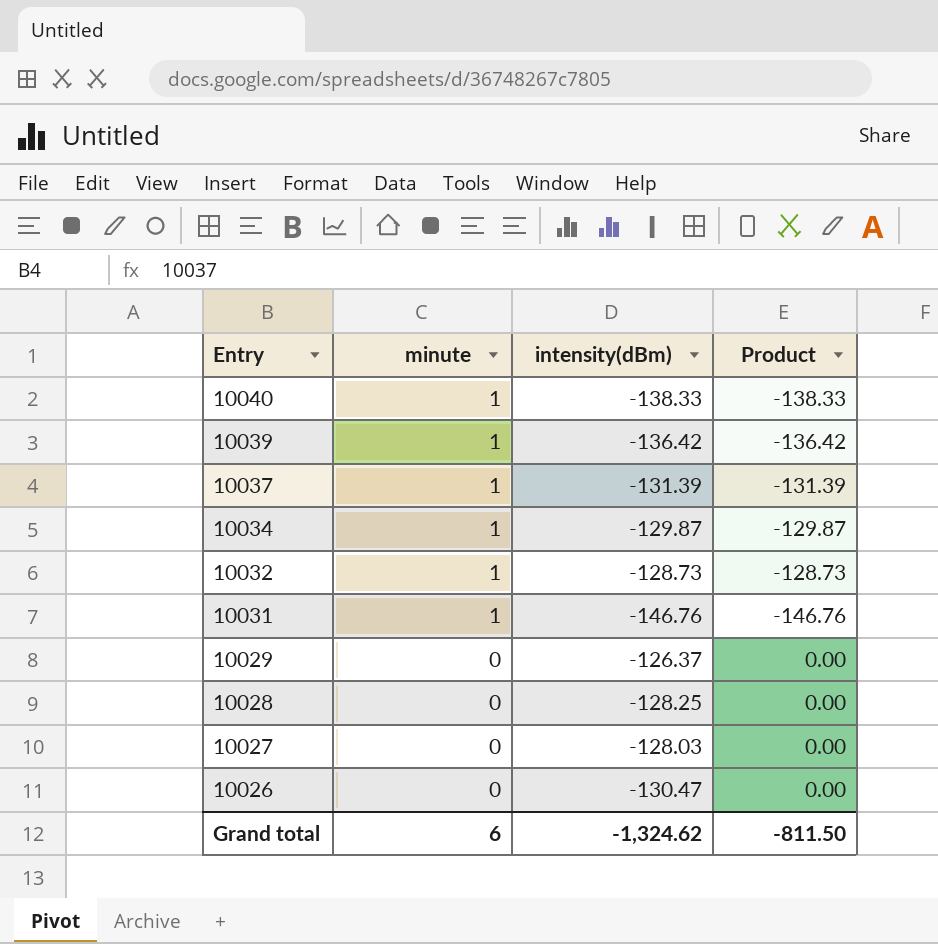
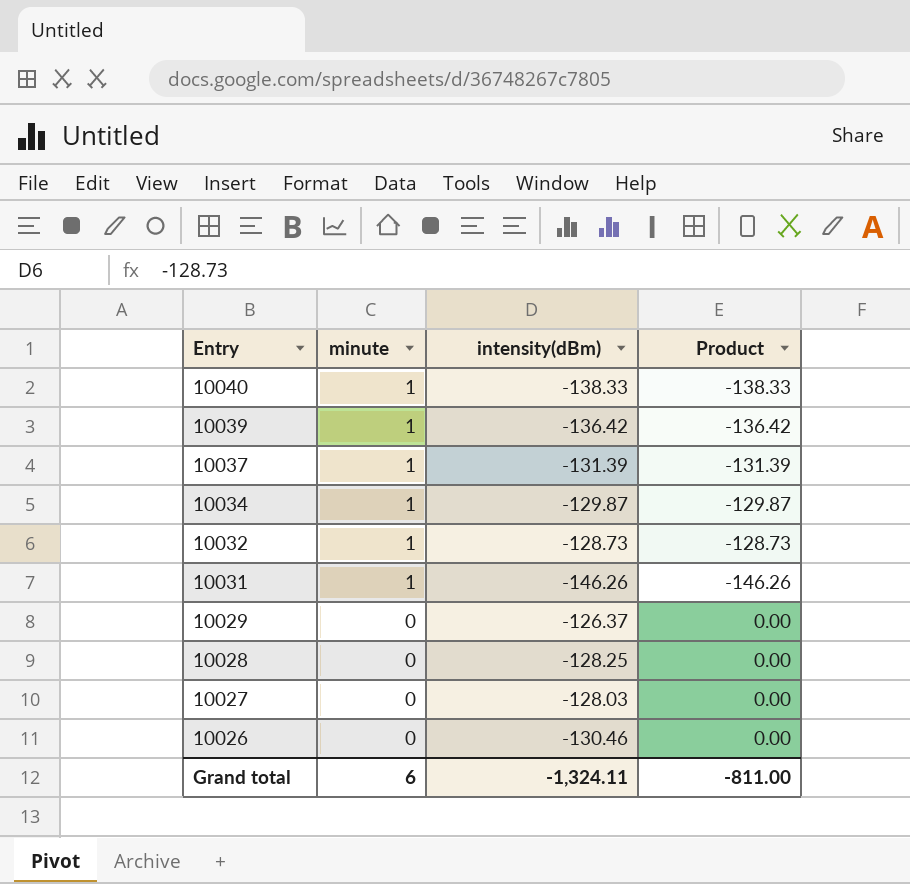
10031 | intensity(dBm): -146.76 -> -146.26
10031 | Product: -146.76 -> -146.26
10026 | intensity(dBm): -130.47 -> -130.46
Grand total | intensity(dBm): -1,324.62 -> -1,324.11
Grand total | Product: -811.50 -> -811.00

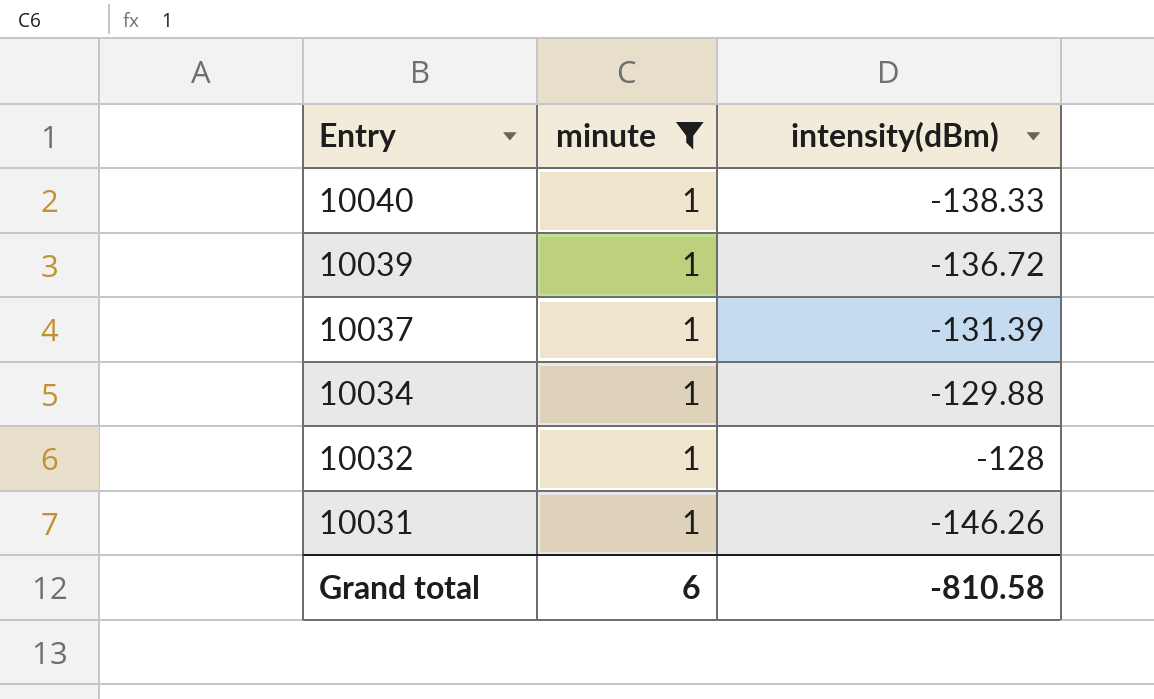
filter: none -> minute = 1
column Product | formula: [minute] * [intensity(dBm)] -> none
10039 | intensity(dBm): -136.42 -> -136.72
10034 | intensity(dBm): -129.87 -> -129.88
10032 | intensity(dBm): -128.73 -> -128
Grand total | intensity(dBm): -1,324.11 -> -810.58

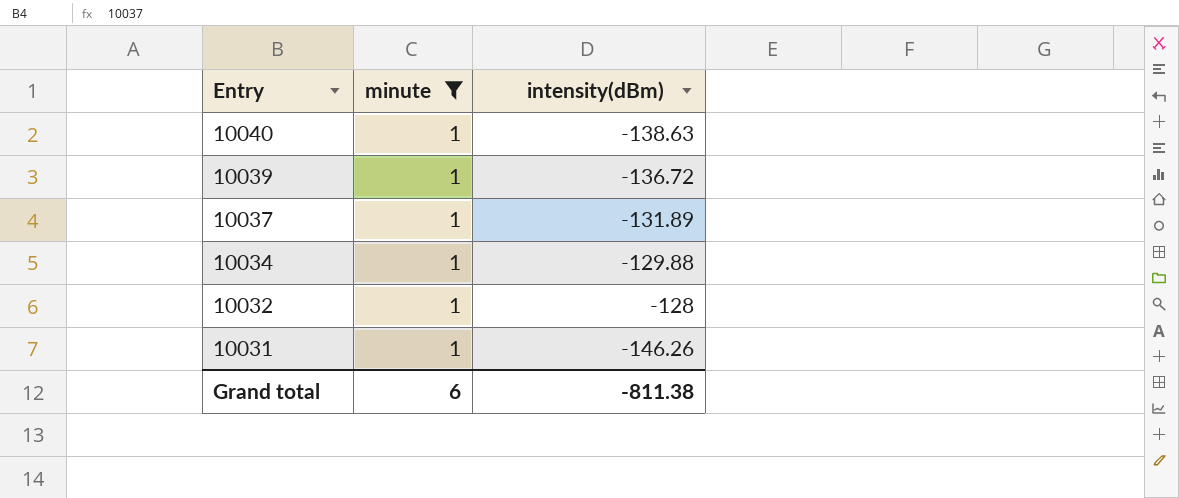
10040 | intensity(dBm): -138.33 -> -138.63
10037 | intensity(dBm): -131.39 -> -131.89
Grand total | intensity(dBm): -810.58 -> -811.38

